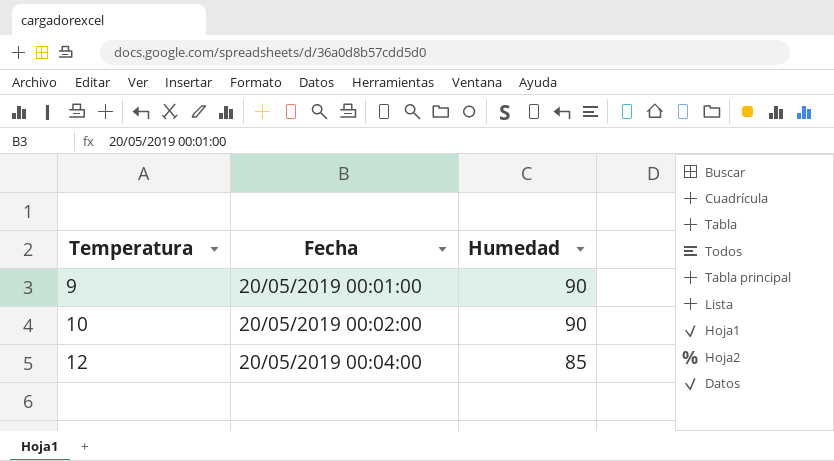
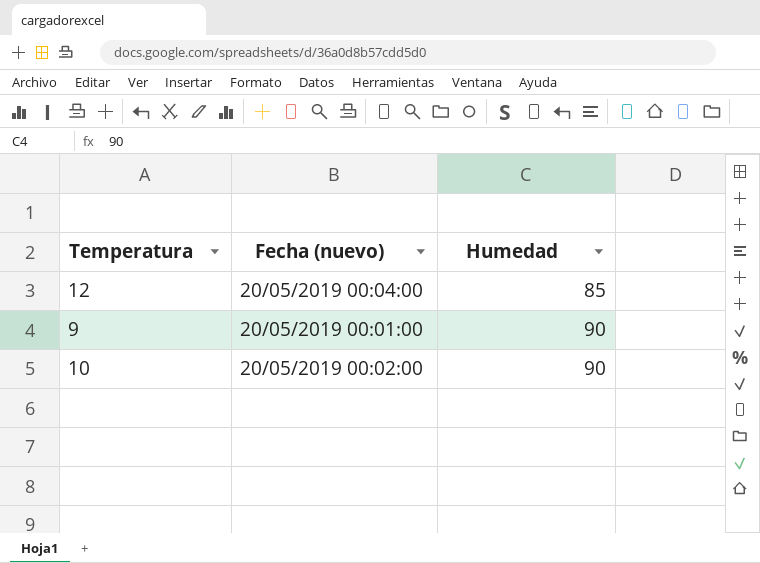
row order: Temperatura ascending -> Humedad ascending
column name: Fecha -> Fecha (nuevo)

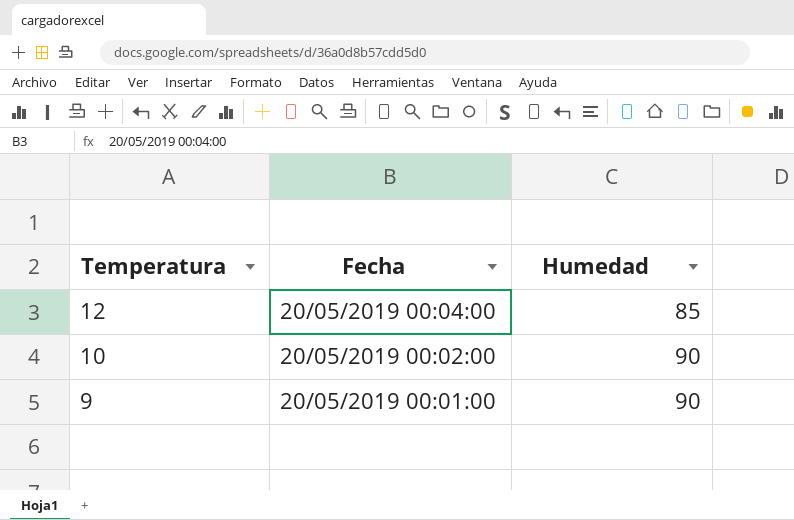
row order: Humedad ascending -> Temperatura descending
column name: Fecha (nuevo) -> Fecha

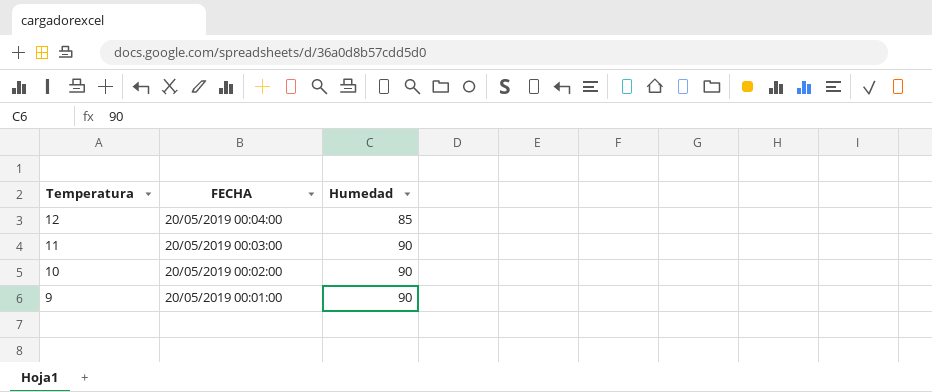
column name: Fecha -> FECHA
row 11: none -> 20/05/2019 00:03:00 | 90

